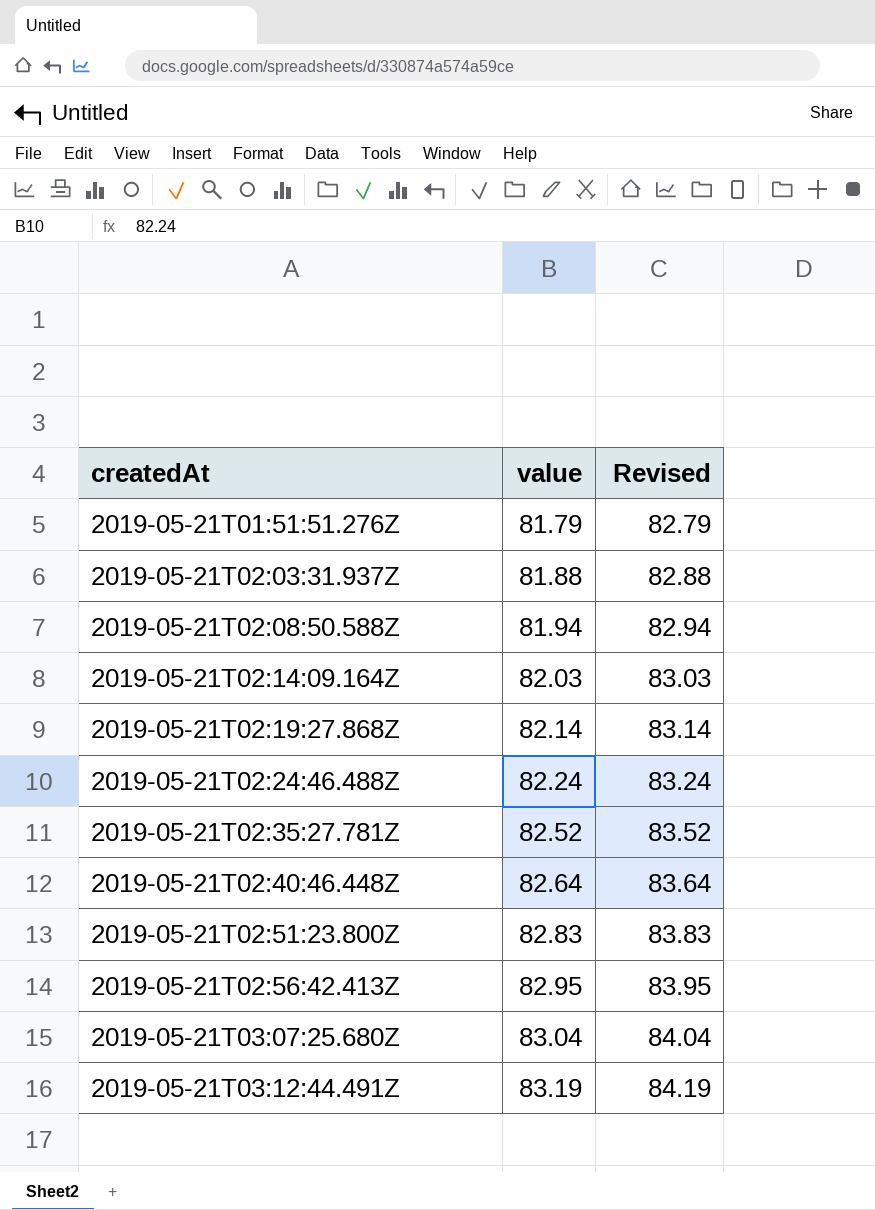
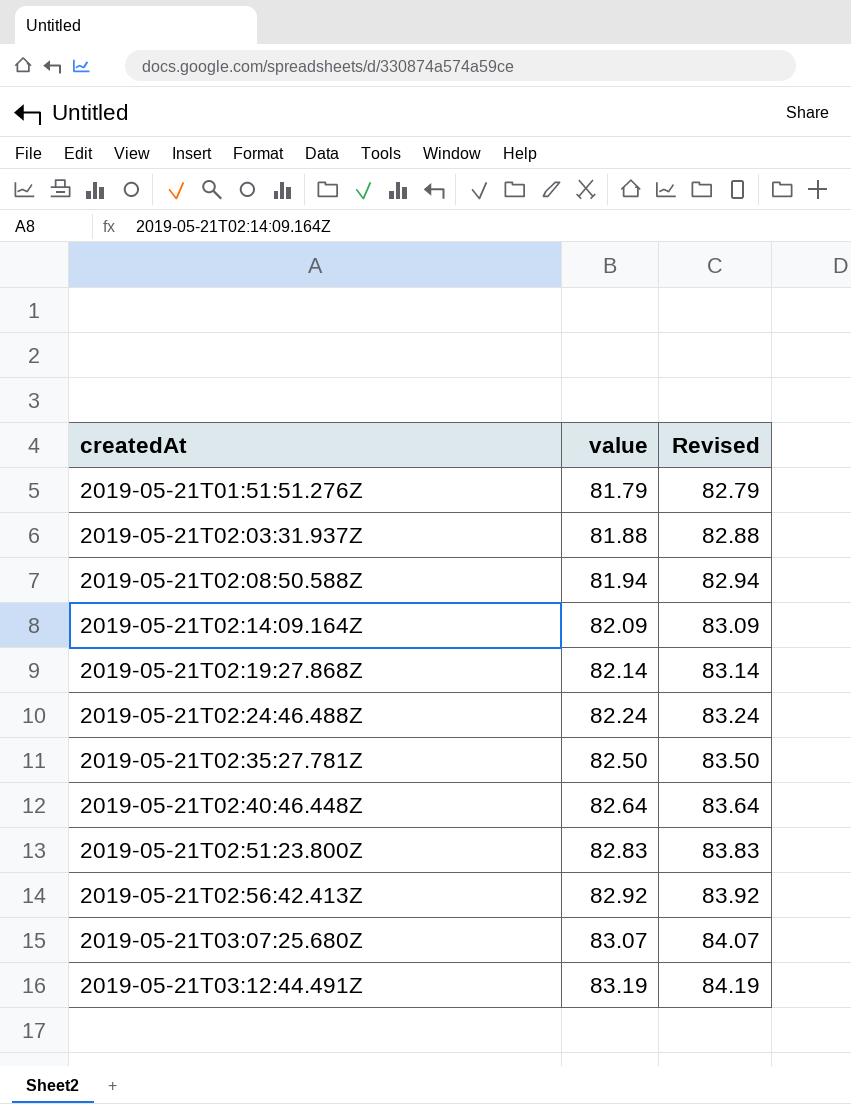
2019-05-21T02:14:09.164Z | value: 82.03 -> 82.09
2019-05-21T02:14:09.164Z | Revised: 83.03 -> 83.09
2019-05-21T02:35:27.781Z | value: 82.52 -> 82.50
2019-05-21T02:35:27.781Z | Revised: 83.52 -> 83.50
2019-05-21T02:56:42.413Z | value: 82.95 -> 82.92
2019-05-21T02:56:42.413Z | Revised: 83.95 -> 83.92
2019-05-21T03:07:25.680Z | value: 83.04 -> 83.07
2019-05-21T03:07:25.680Z | Revised: 84.04 -> 84.07

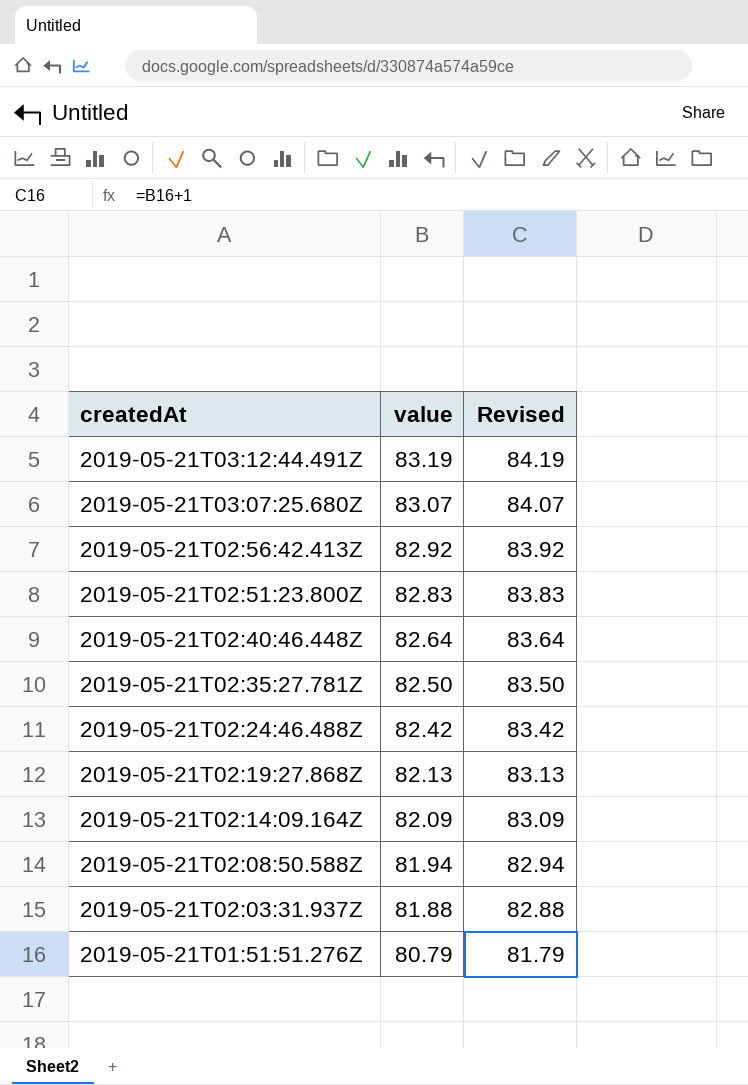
row order: createdAt ascending -> createdAt descending
2019-05-21T02:24:46.488Z | value: 82.24 -> 82.42
2019-05-21T02:24:46.488Z | Revised: 83.24 -> 83.42
2019-05-21T02:19:27.868Z | value: 82.14 -> 82.13
2019-05-21T02:19:27.868Z | Revised: 83.14 -> 83.13
2019-05-21T01:51:51.276Z | value: 81.79 -> 80.79
2019-05-21T01:51:51.276Z | Revised: 82.79 -> 81.79

